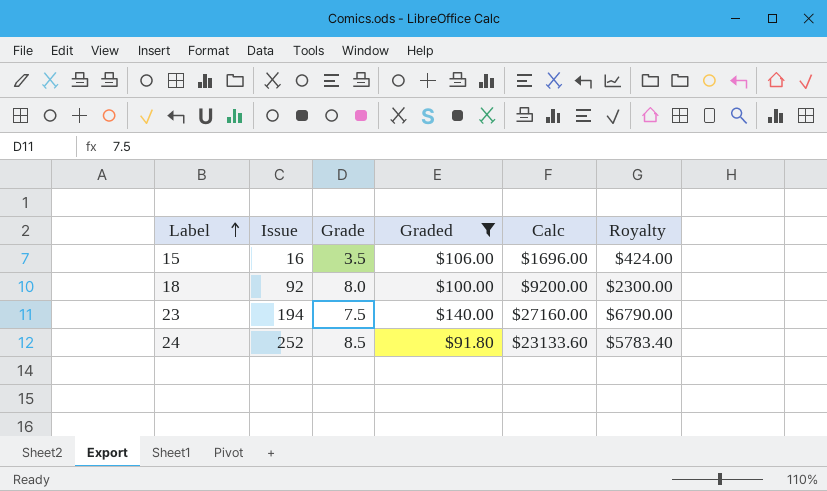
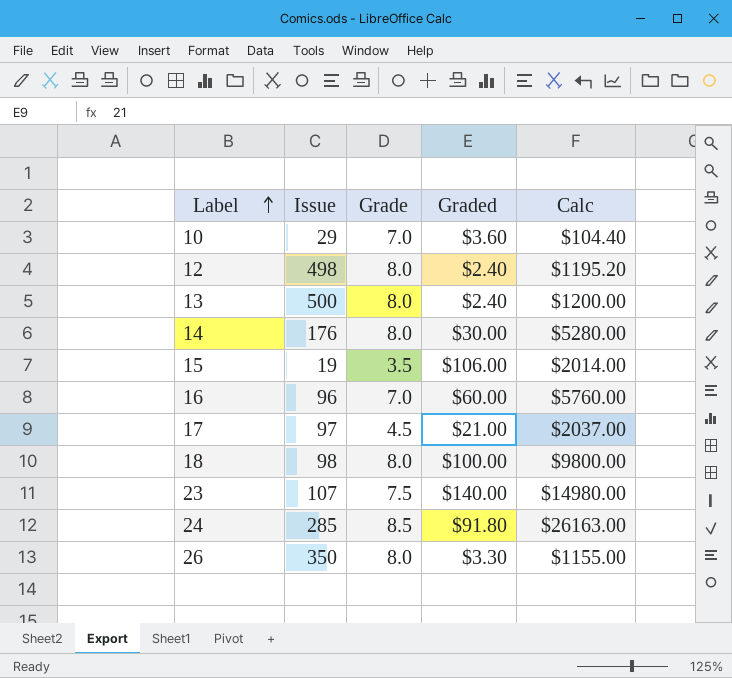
filter: Graded >= $91.80 -> none
column Royalty | formula: [Calc] * 0.25 -> none
15 | Issue: 16 -> 19
15 | Calc: $1696.00 -> $2014.00
18 | Issue: 92 -> 98
18 | Calc: $9200.00 -> $9800.00
23 | Issue: 194 -> 107
23 | Calc: $27160.00 -> $14980.00
24 | Issue: 252 -> 285
24 | Calc: $23133.60 -> $26163.00

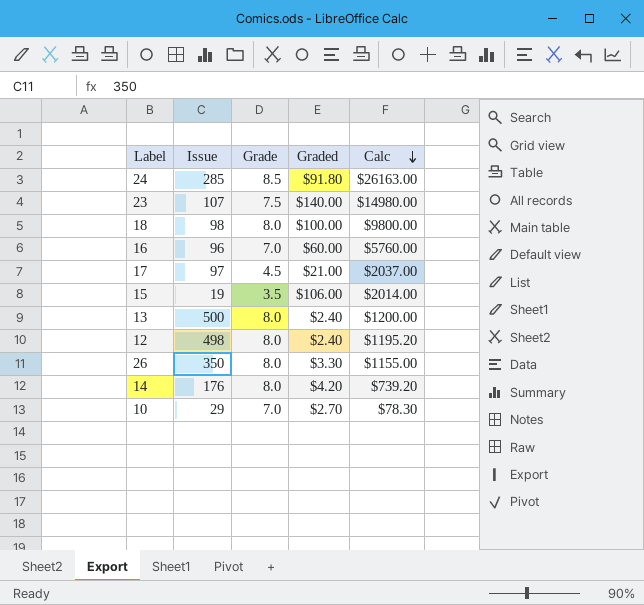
row order: Label ascending -> Calc descending
14 | Graded: $30.00 -> $4.20
14 | Calc: $5280.00 -> $739.20
10 | Graded: $3.60 -> $2.70
10 | Calc: $104.40 -> $78.30

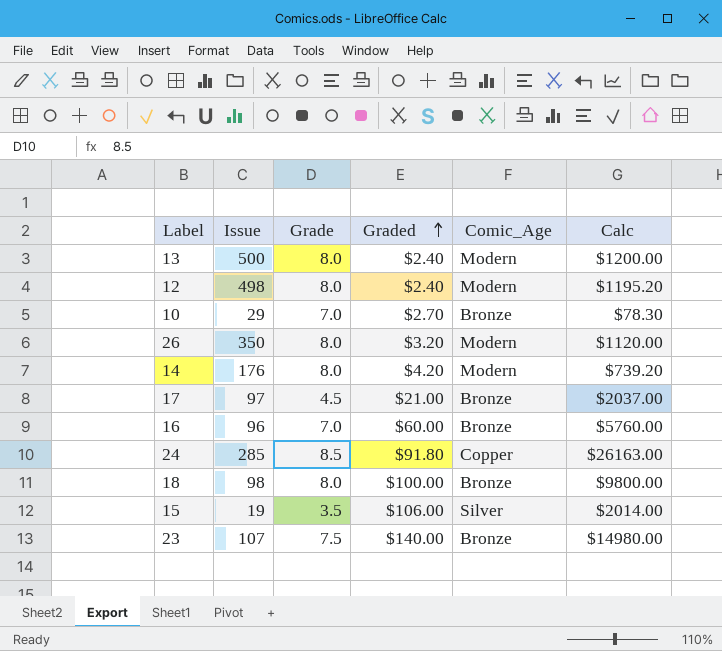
row order: Calc descending -> Graded ascending
column Comic_Age | position: none -> 5
26 | Graded: $3.30 -> $3.20
26 | Calc: $1155.00 -> $1120.00

